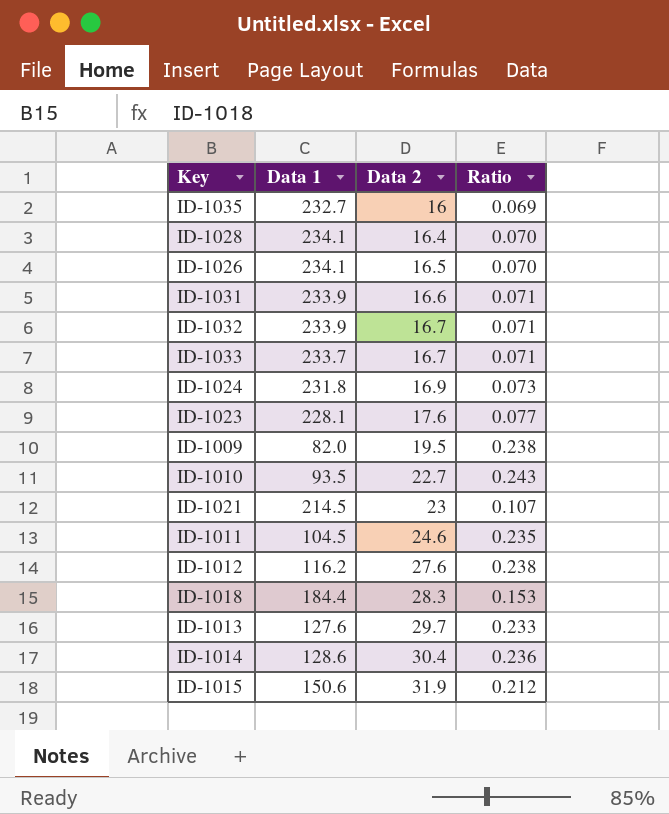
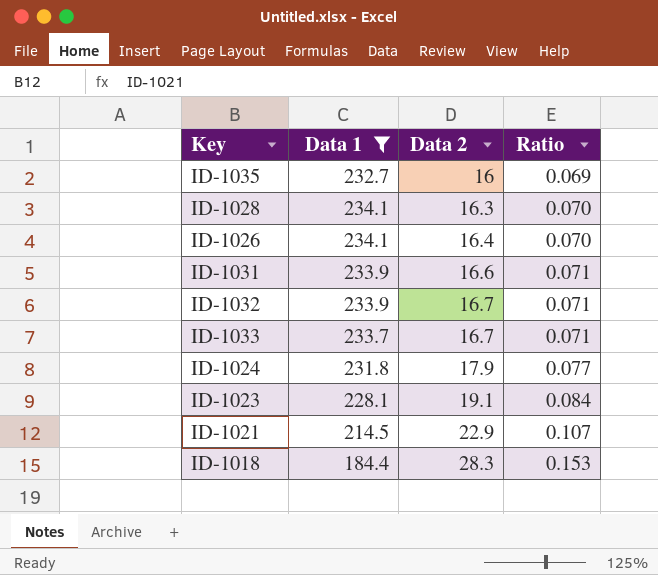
filter: none -> Data 1 >= 184.4
ID-1028 | Data 2: 16.4 -> 16.3
ID-1026 | Data 2: 16.5 -> 16.4
ID-1024 | Data 2: 16.9 -> 17.9
ID-1024 | Ratio: 0.073 -> 0.077
ID-1023 | Data 2: 17.6 -> 19.1
ID-1023 | Ratio: 0.077 -> 0.084
ID-1021 | Data 2: 23 -> 22.9

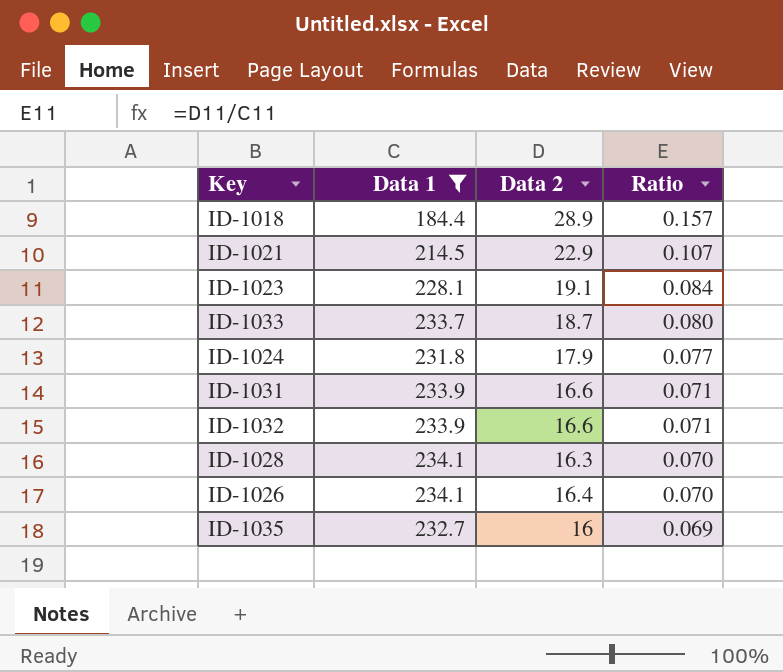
row order: Data 2 ascending -> Ratio descending
ID-1018 | Data 2: 28.3 -> 28.9
ID-1018 | Ratio: 0.153 -> 0.157
ID-1033 | Data 2: 16.7 -> 18.7
ID-1033 | Ratio: 0.071 -> 0.080
ID-1032 | Data 2: 16.7 -> 16.6

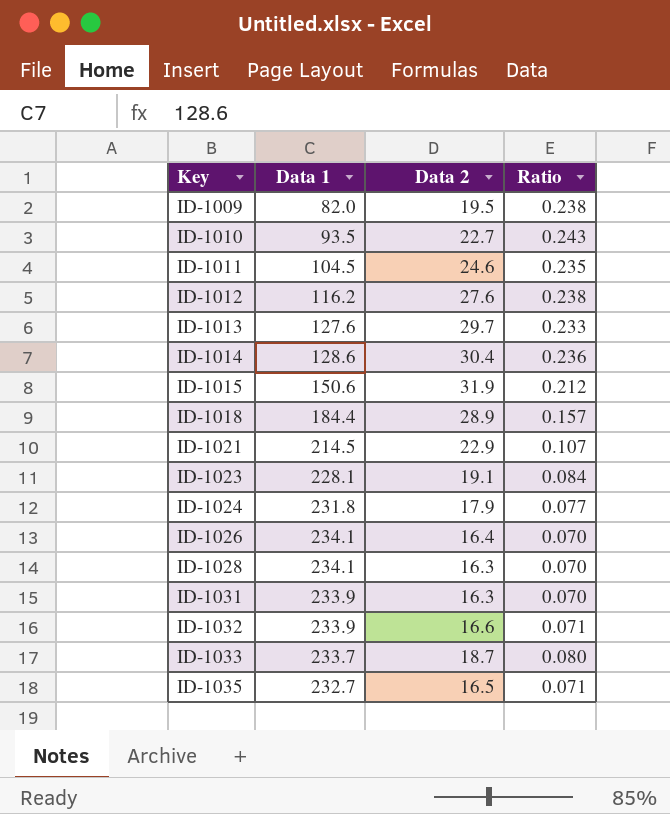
filter: Data 1 >= 184.4 -> none
row order: Ratio descending -> Key ascending
ID-1031 | Data 2: 16.6 -> 16.3
ID-1031 | Ratio: 0.071 -> 0.070
ID-1035 | Data 2: 16 -> 16.5
ID-1035 | Ratio: 0.069 -> 0.071

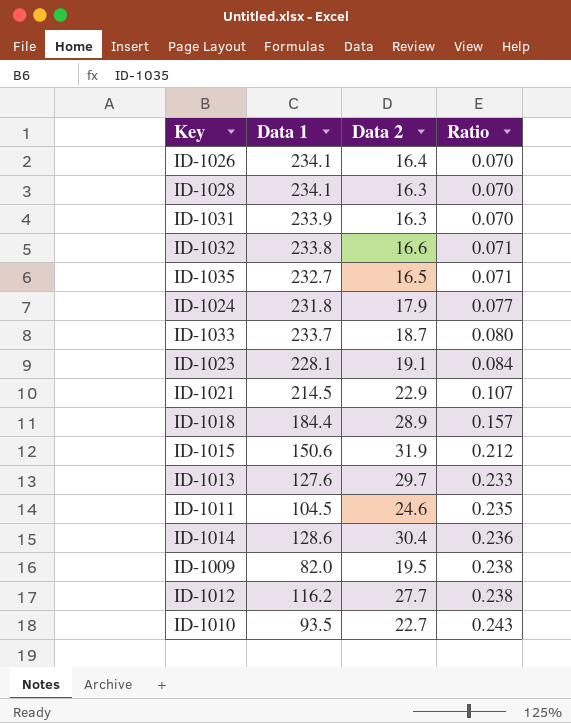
row order: Key ascending -> Ratio ascending
ID-1032 | Data 1: 233.9 -> 233.8
ID-1012 | Data 2: 27.6 -> 27.7

